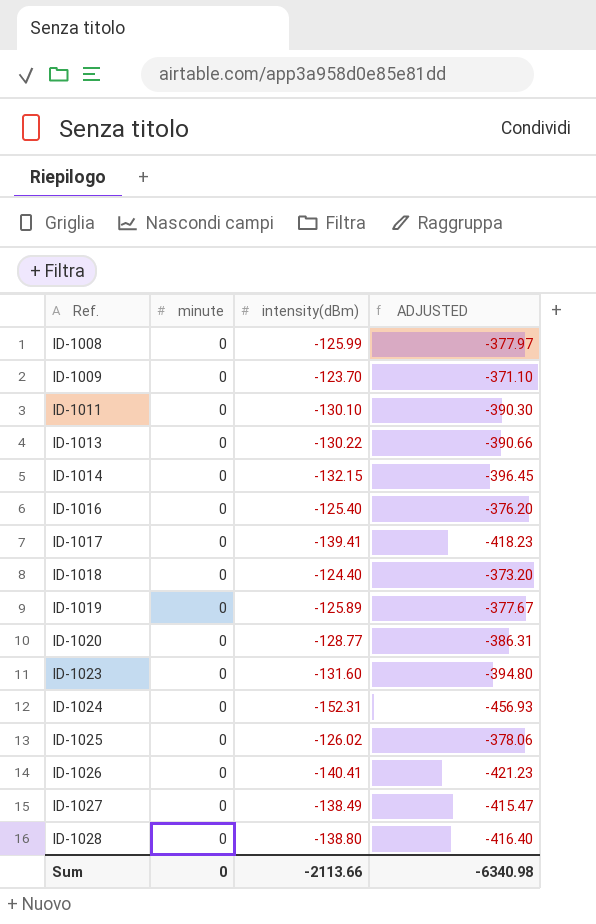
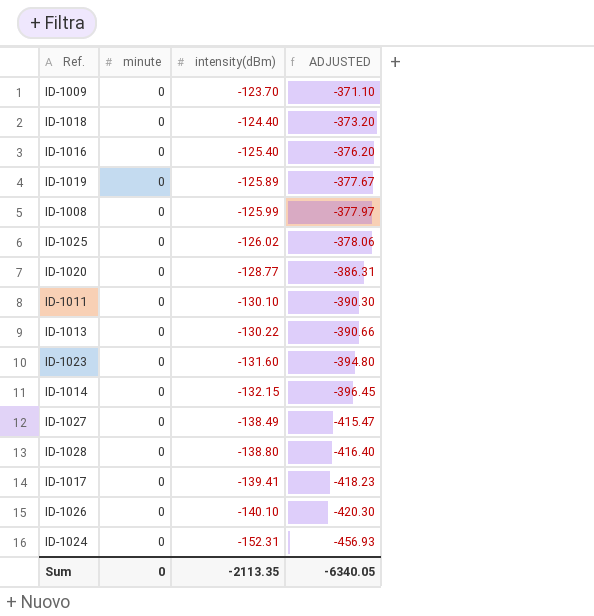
row order: Ref. ascending -> intensity(dBm) descending
ID-1026 | intensity(dBm): -140.41 -> -140.10
ID-1026 | ADJUSTED: -421.23 -> -420.30
Sum | intensity(dBm): -2113.66 -> -2113.35
Sum | ADJUSTED: -6340.98 -> -6340.05

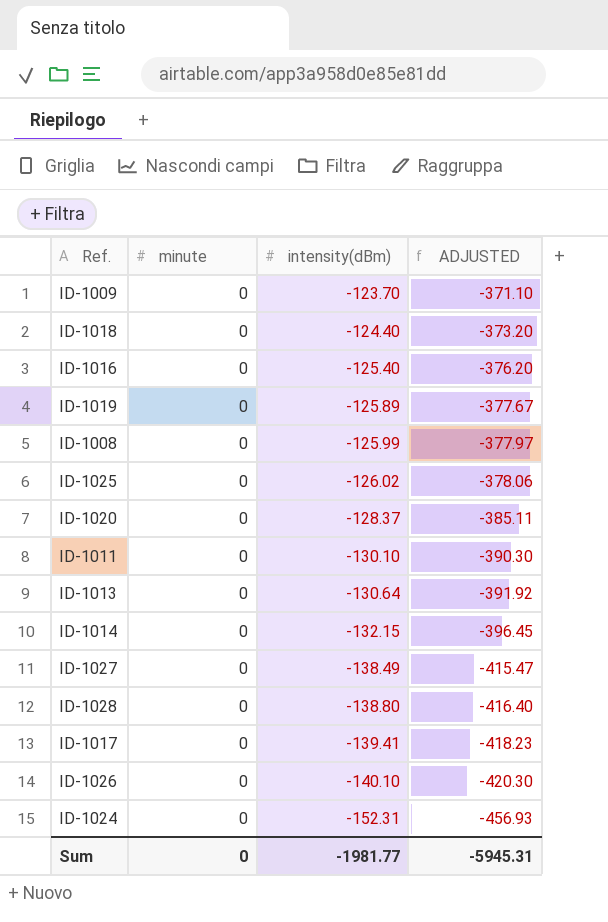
row ID-1023: 0 | -131.60 | -394.80 -> none
ID-1020 | intensity(dBm): -128.77 -> -128.37
ID-1020 | ADJUSTED: -386.31 -> -385.11
ID-1013 | intensity(dBm): -130.22 -> -130.64
ID-1013 | ADJUSTED: -390.66 -> -391.92
Sum | intensity(dBm): -2113.35 -> -1981.77
Sum | ADJUSTED: -6340.05 -> -5945.31

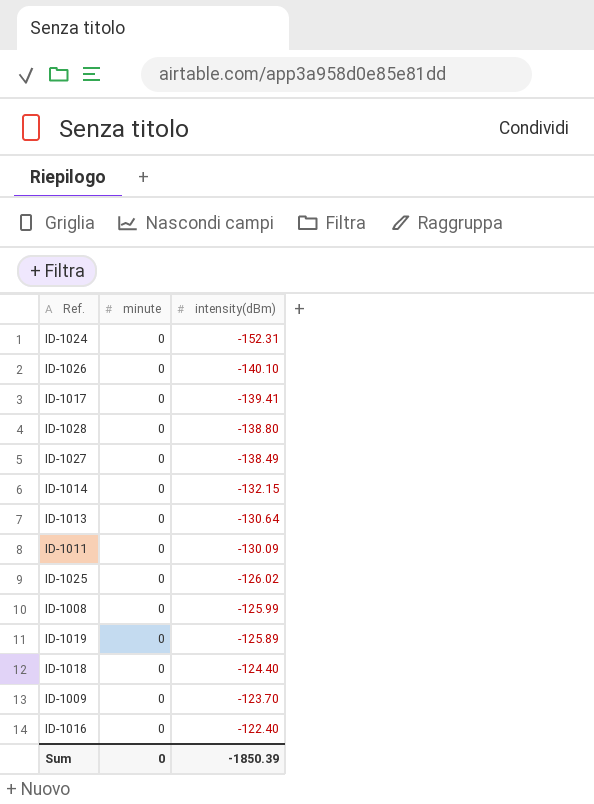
row order: intensity(dBm) descending -> intensity(dBm) ascending
column ADJUSTED | formula: [intensity(dBm)] * 3 -> none
row ID-1020: 0 | -128.37 | -385.11 -> none
ID-1011 | intensity(dBm): -130.10 -> -130.09
ID-1016 | intensity(dBm): -125.40 -> -122.40
Sum | intensity(dBm): -1981.77 -> -1850.39

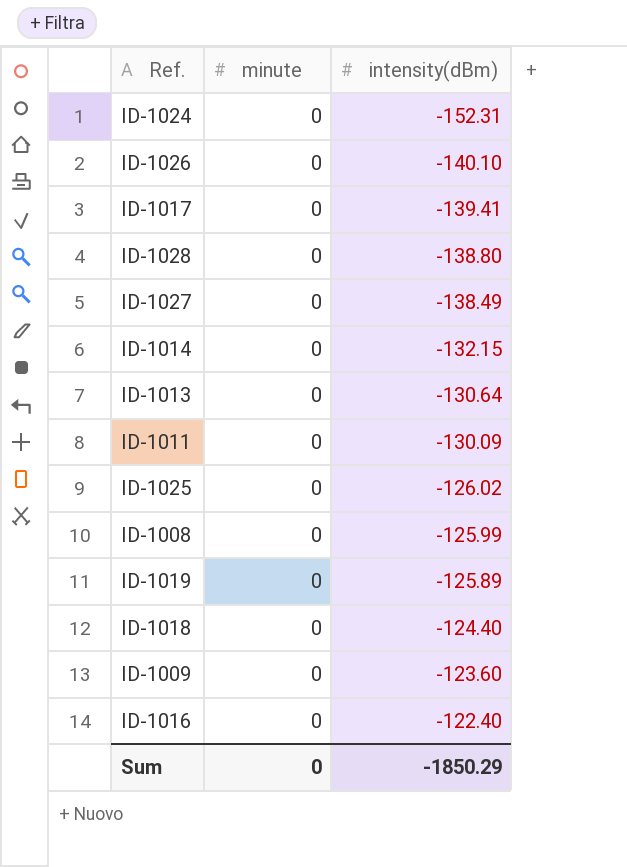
ID-1009 | intensity(dBm): -123.70 -> -123.60
Sum | intensity(dBm): -1850.39 -> -1850.29

